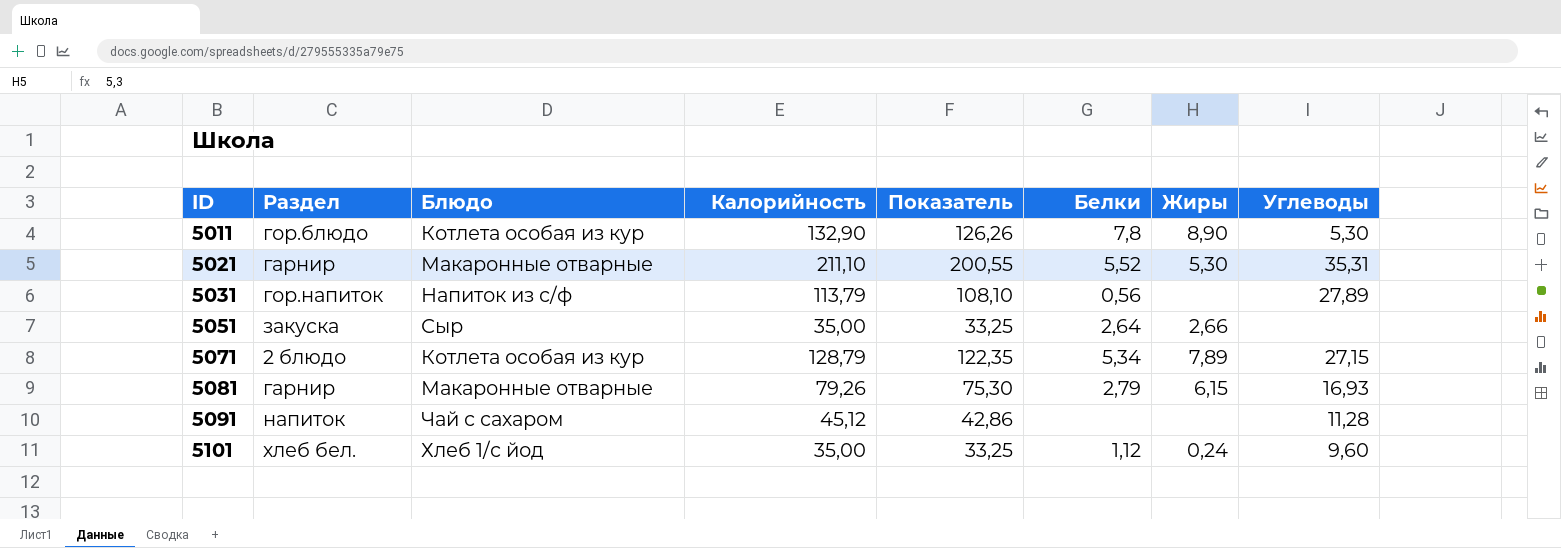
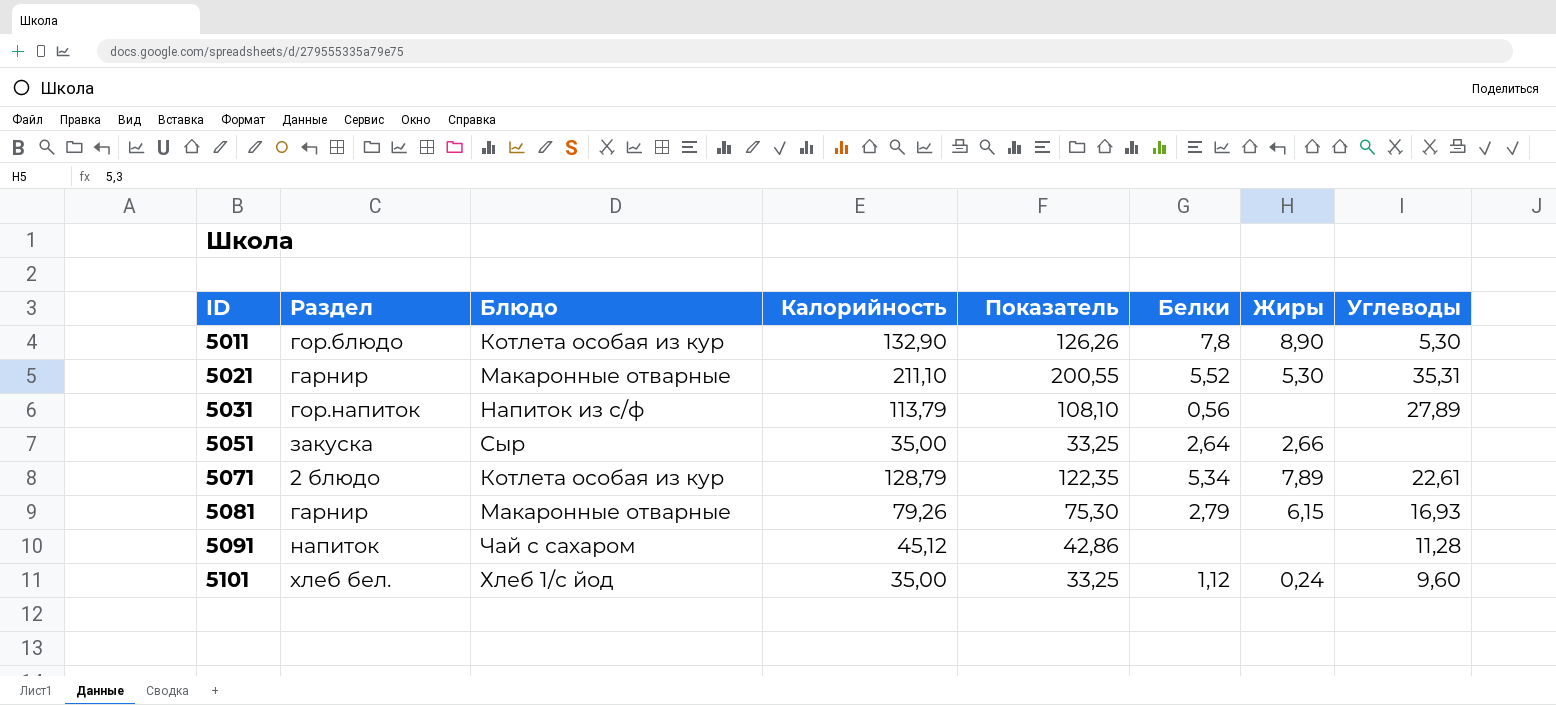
5071 | Углеводы: 27,15 -> 22,61

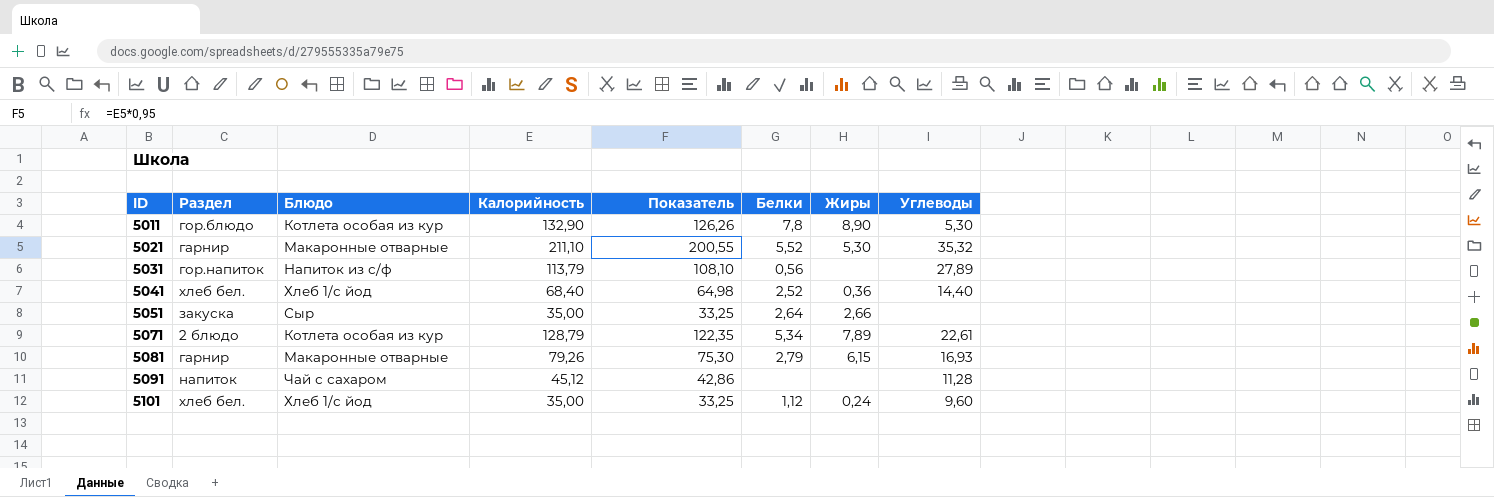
5021 | Углеводы: 35,31 -> 35,32
row 5041: none -> хлеб бел. | Хлеб 1/с йод | 68,40 | 64,98 | 2,52 | 0,36 | 14,40

